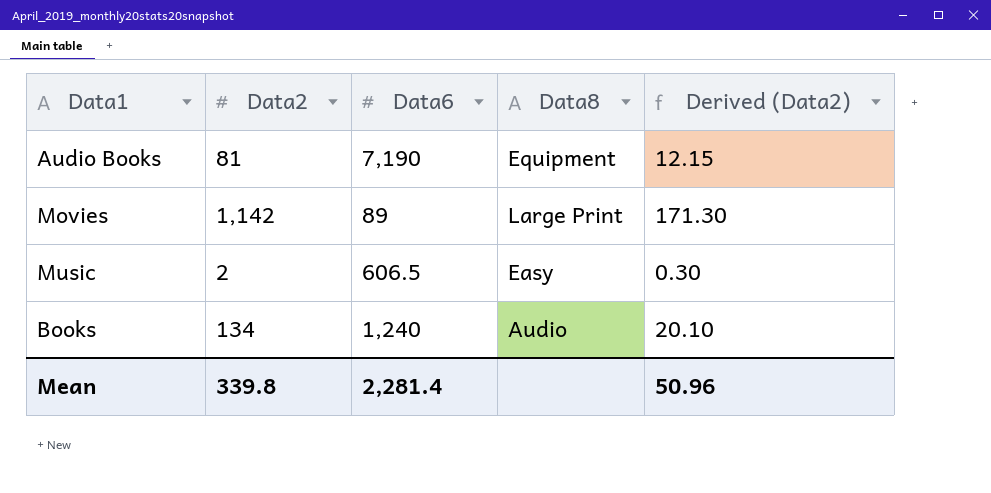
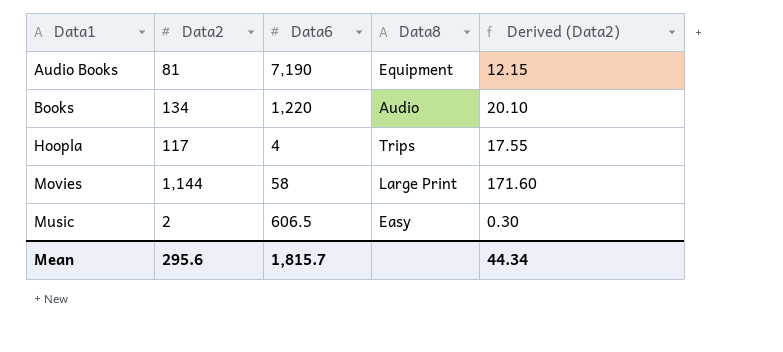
row order: none -> Data1 ascending
Books | Data6: 1,240 -> 1,220
row Hoopla: none -> 117 | 4 | Trips | 17.55
Movies | Data2: 1,142 -> 1,144
Movies | Data6: 89 -> 58
Movies | Derived (Data2): 171.30 -> 171.60
Mean | Data2: 339.8 -> 295.6
Mean | Data6: 2,281.4 -> 1,815.7
Mean | Derived (Data2): 50.96 -> 44.34

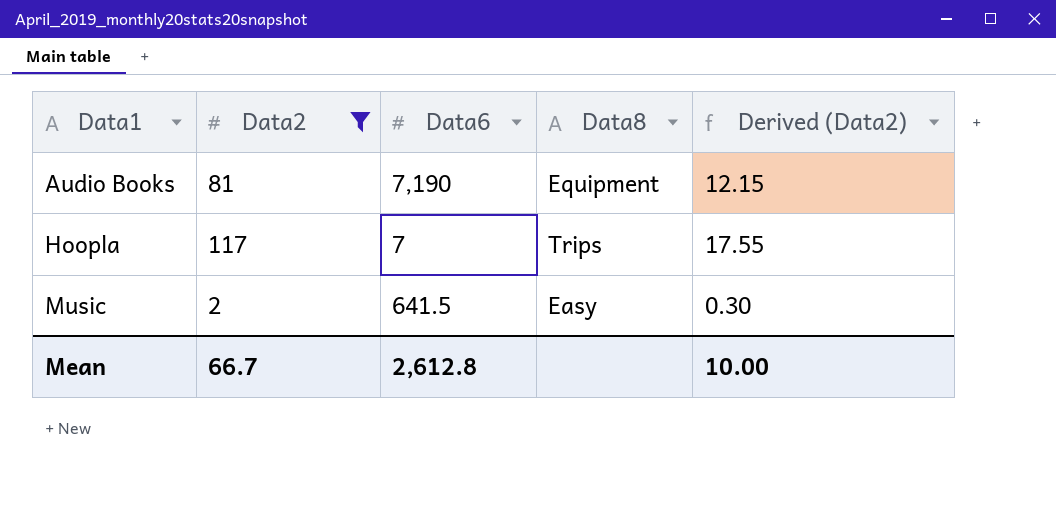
filter: none -> Data2 <= 117
Hoopla | Data6: 4 -> 7
Music | Data6: 606.5 -> 641.5
Mean | Data2: 295.6 -> 66.7
Mean | Data6: 1,815.7 -> 2,612.8
Mean | Derived (Data2): 44.34 -> 10.00

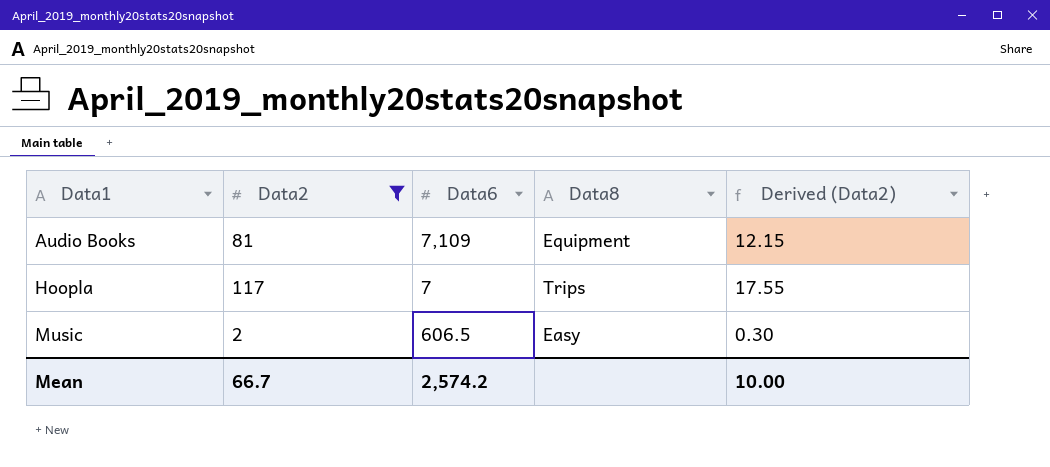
Audio Books | Data6: 7,190 -> 7,109
Music | Data6: 641.5 -> 606.5
Mean | Data6: 2,612.8 -> 2,574.2

